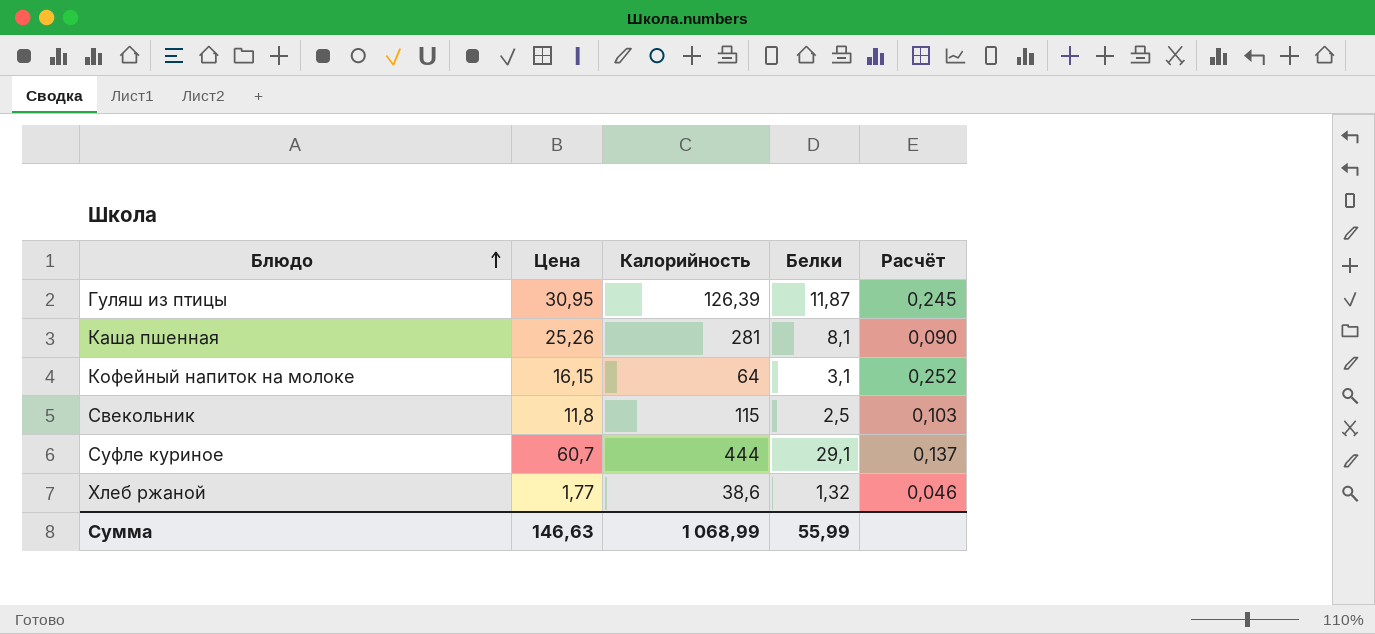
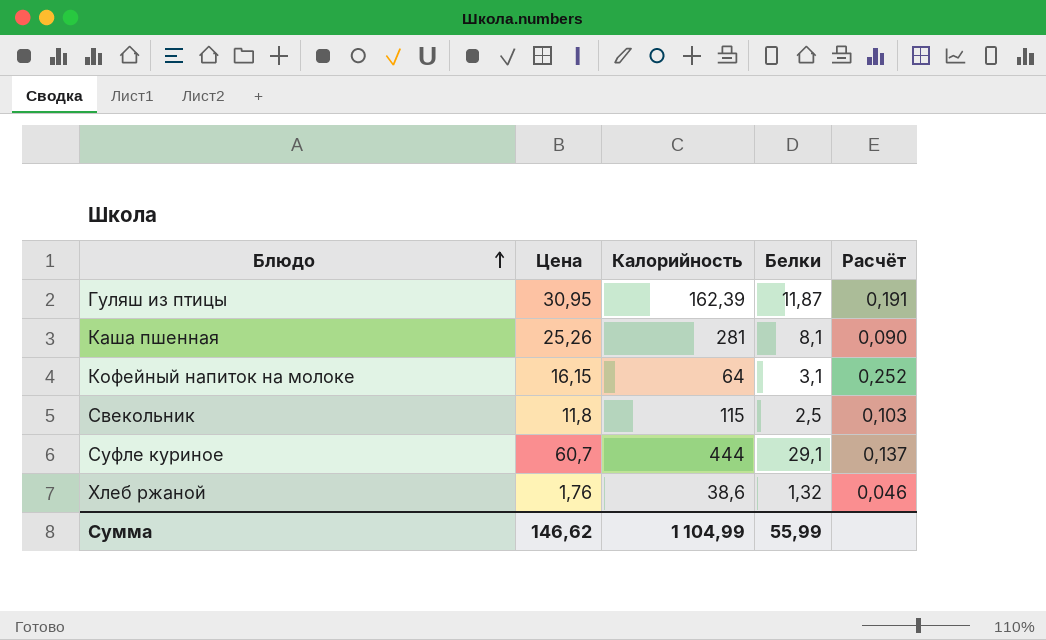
Гуляш из птицы | Калорийность: 126,39 -> 162,39
Гуляш из птицы | Расчёт: 0,245 -> 0,191
Хлеб ржаной | Цена: 1,77 -> 1,76
Сумма | Цена: 146,63 -> 146,62
Сумма | Калорийность: 1 068,99 -> 1 104,99

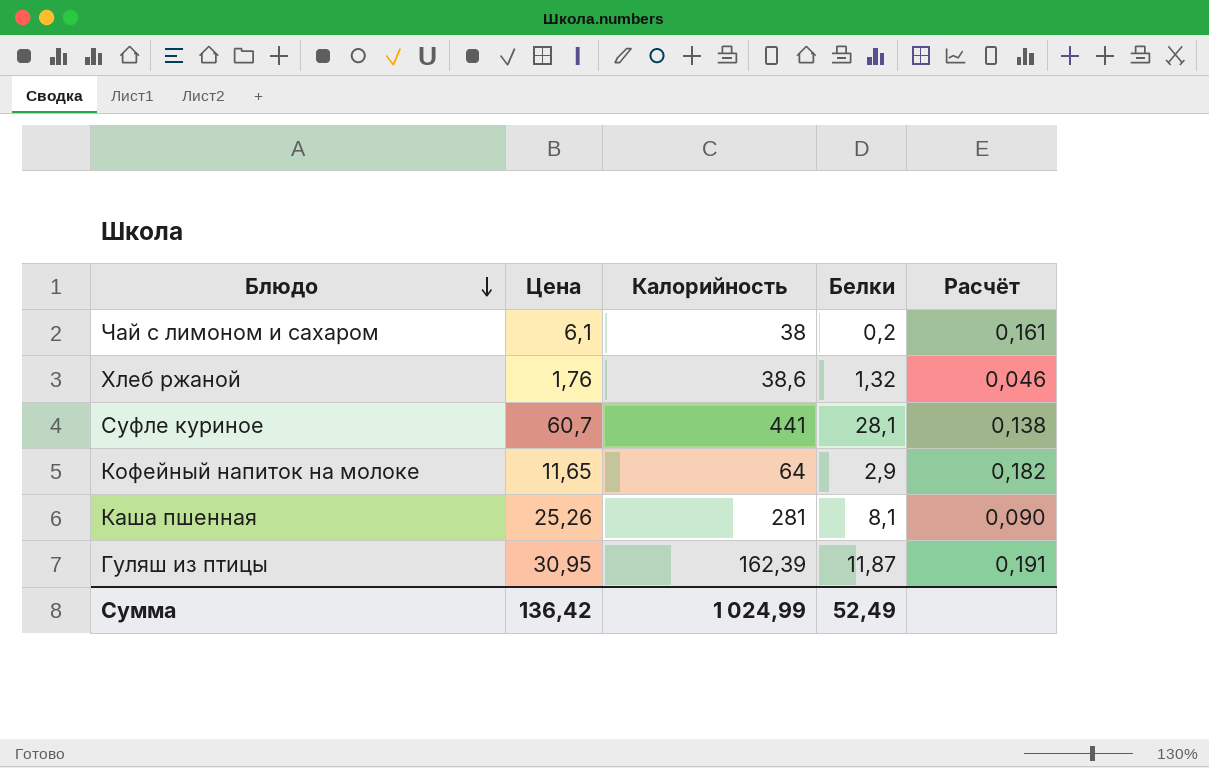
row order: Блюдо ascending -> Блюдо descending
row Свекольник: 11,8 | 115 | 2,5 | 0,103 -> none
row Чай с лимоном и сахаром: none -> 6,1 | 38 | 0,2 | 0,161
Суфле куриное | Калорийность: 444 -> 441
Суфле куриное | Белки: 29,1 -> 28,1
Суфле куриное | Расчёт: 0,137 -> 0,138
Кофейный напиток на молоке | Цена: 16,15 -> 11,65
Кофейный напиток на молоке | Белки: 3,1 -> 2,9
Кофейный напиток на молоке | Расчёт: 0,252 -> 0,182
Сумма | Цена: 146,62 -> 136,42
Сумма | Калорийность: 1 104,99 -> 1 024,99
Сумма | Белки: 55,99 -> 52,49

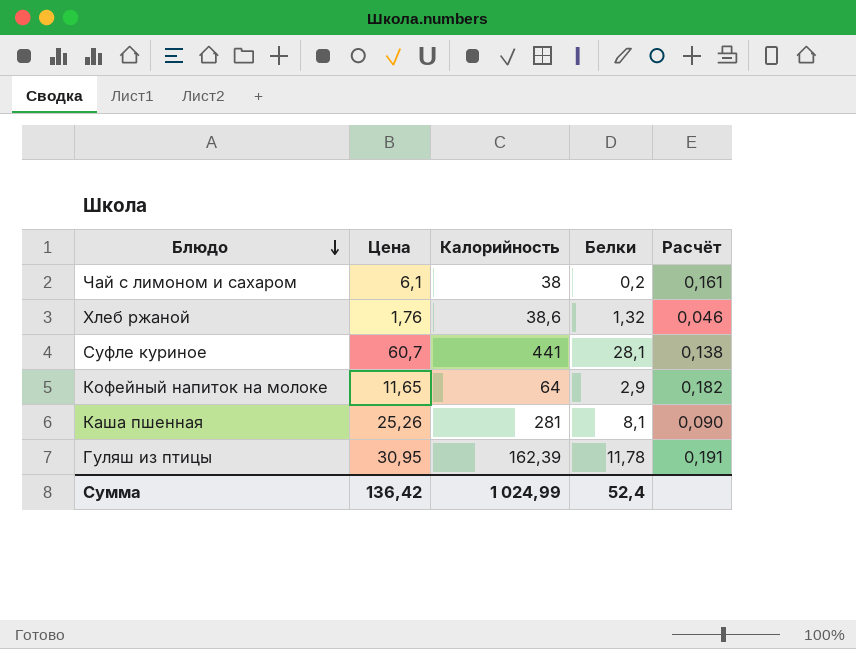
Гуляш из птицы | Белки: 11,87 -> 11,78
Сумма | Белки: 52,49 -> 52,4

